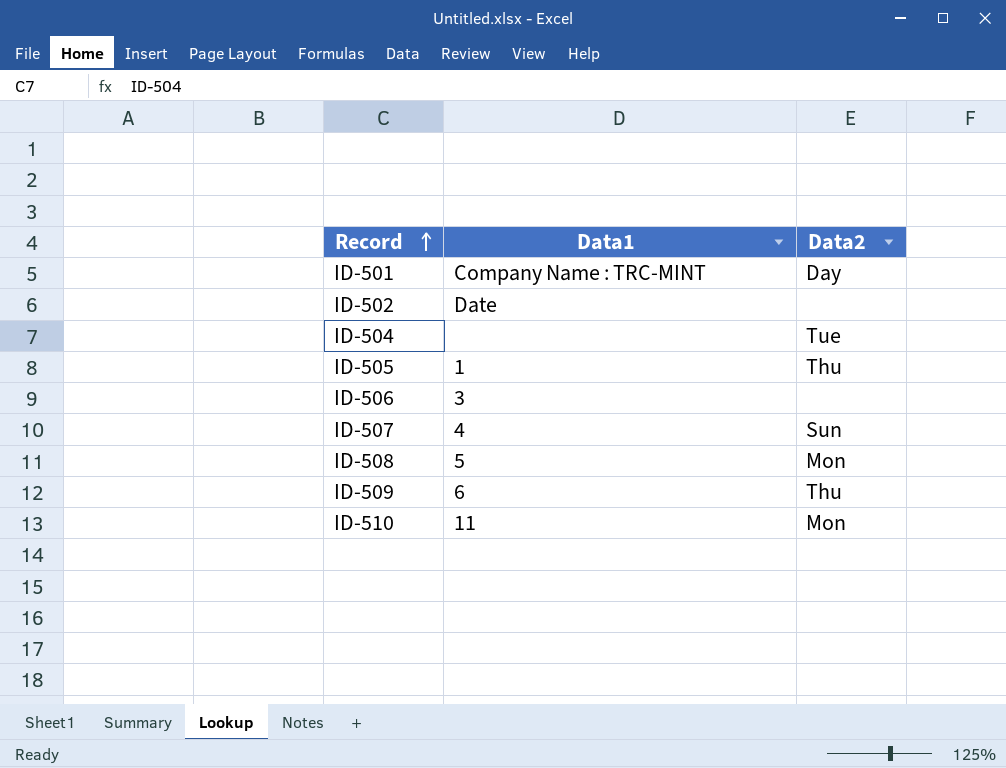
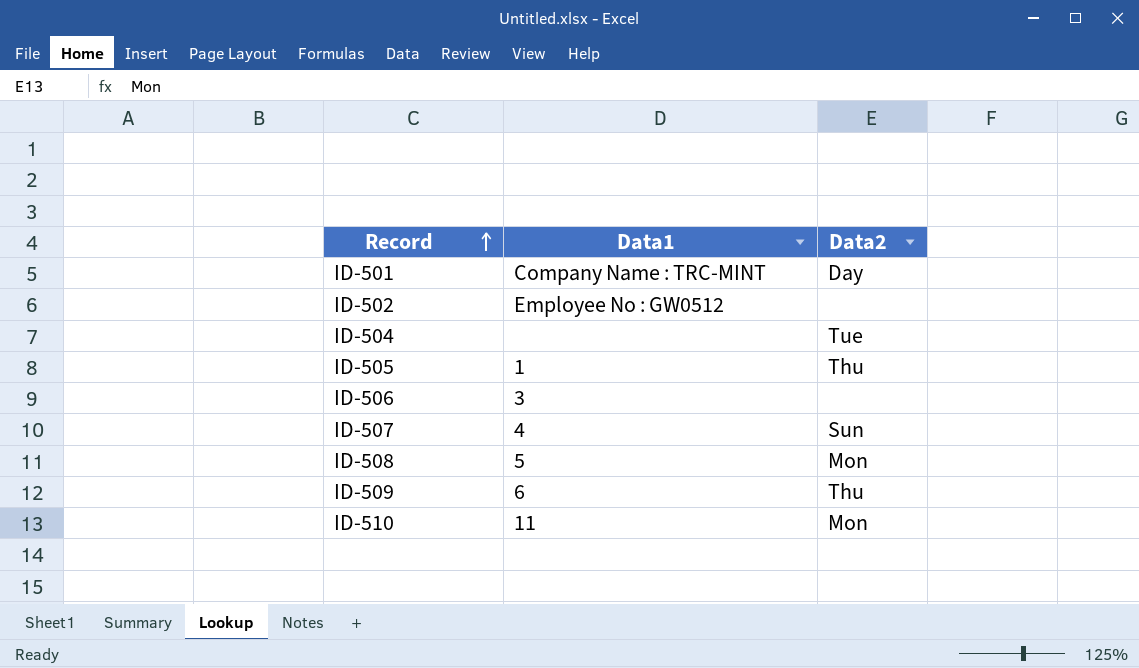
ID-502 | Data1: Date -> Employee No : GW0512

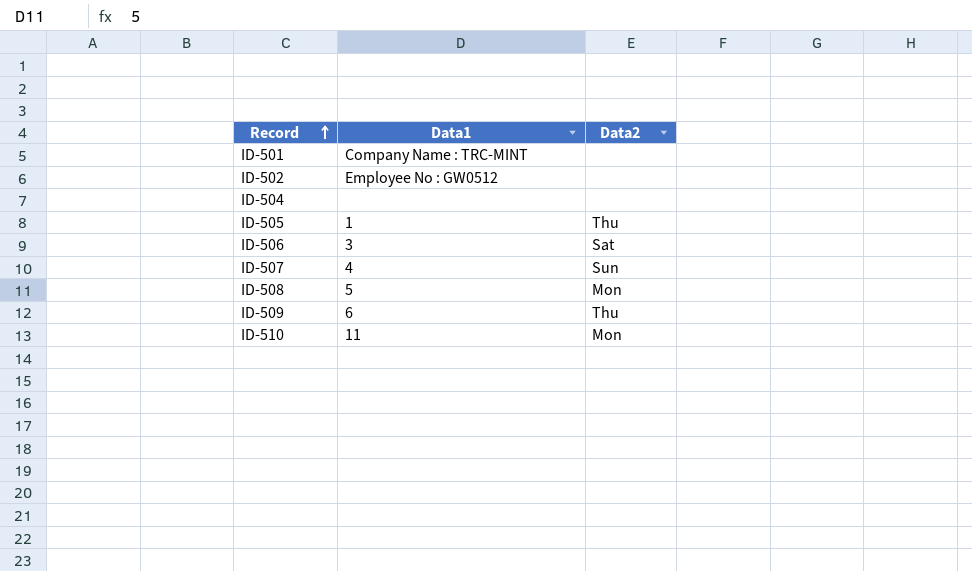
ID-501 | Data2: Day -> none
ID-504 | Data2: Tue -> none
ID-506 | Data2: none -> Sat

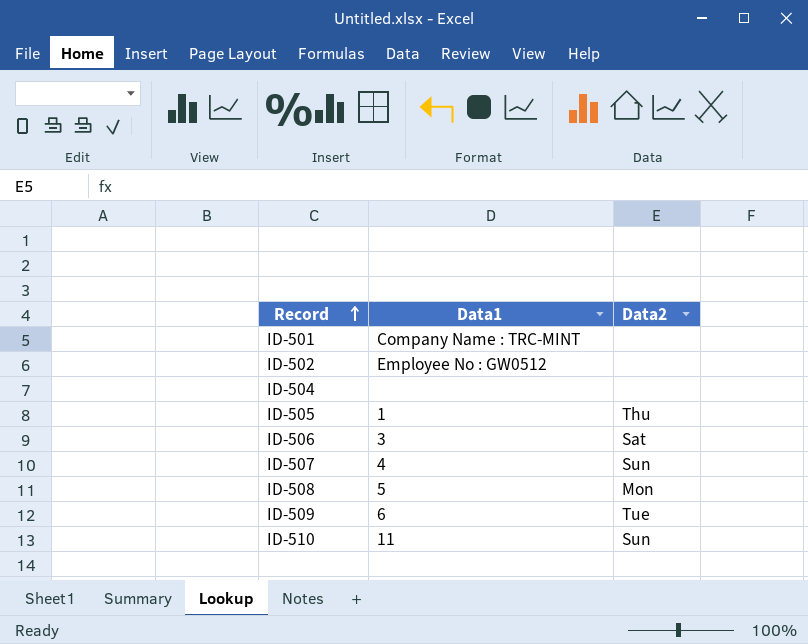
ID-509 | Data2: Thu -> Tue
ID-510 | Data2: Mon -> Sun

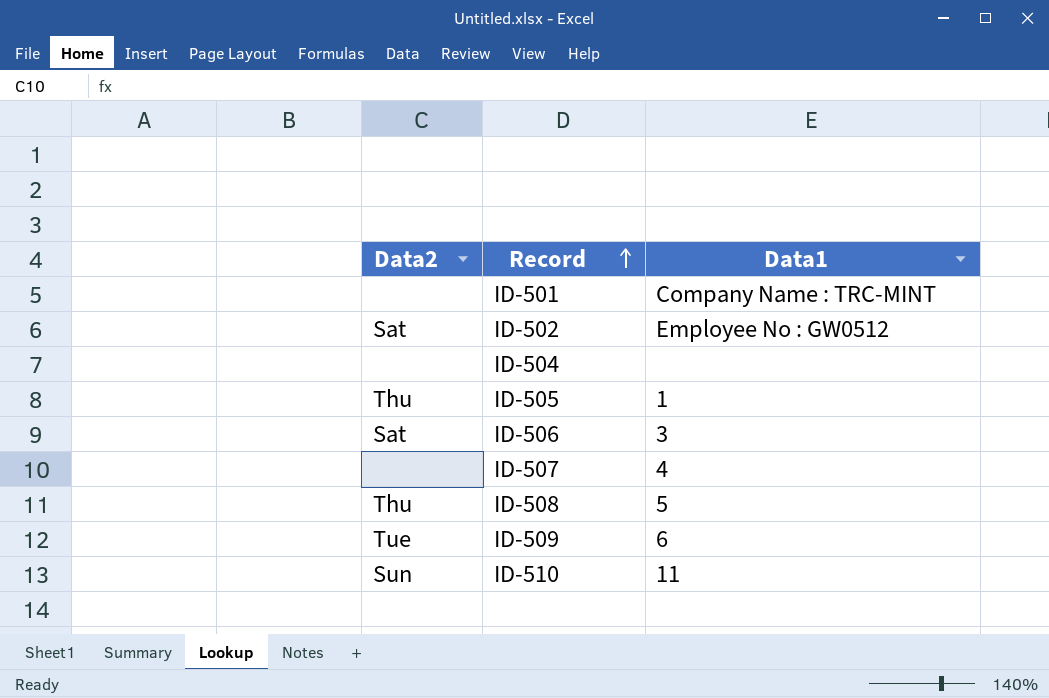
column Data2 | position: 3 -> 1
ID-502 | Data2: none -> Sat
ID-507 | Data2: Sun -> none
ID-508 | Data2: Mon -> Thu

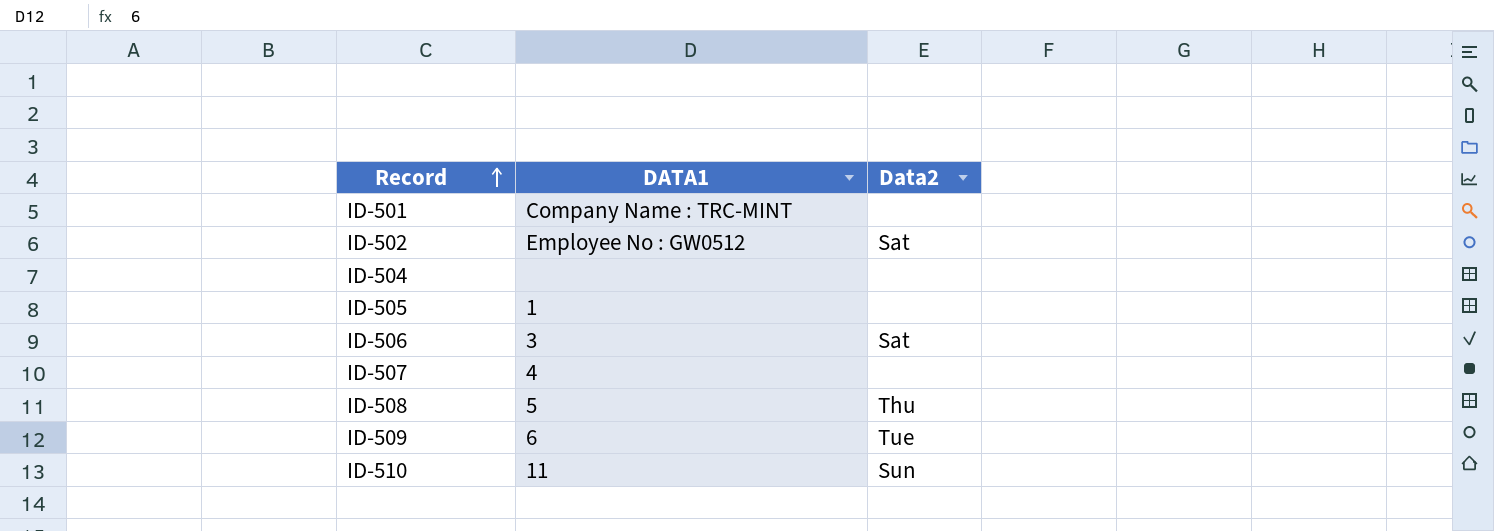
column name: Data1 -> DATA1
column Data2 | position: 1 -> 3
ID-505 | Data2: Thu -> none

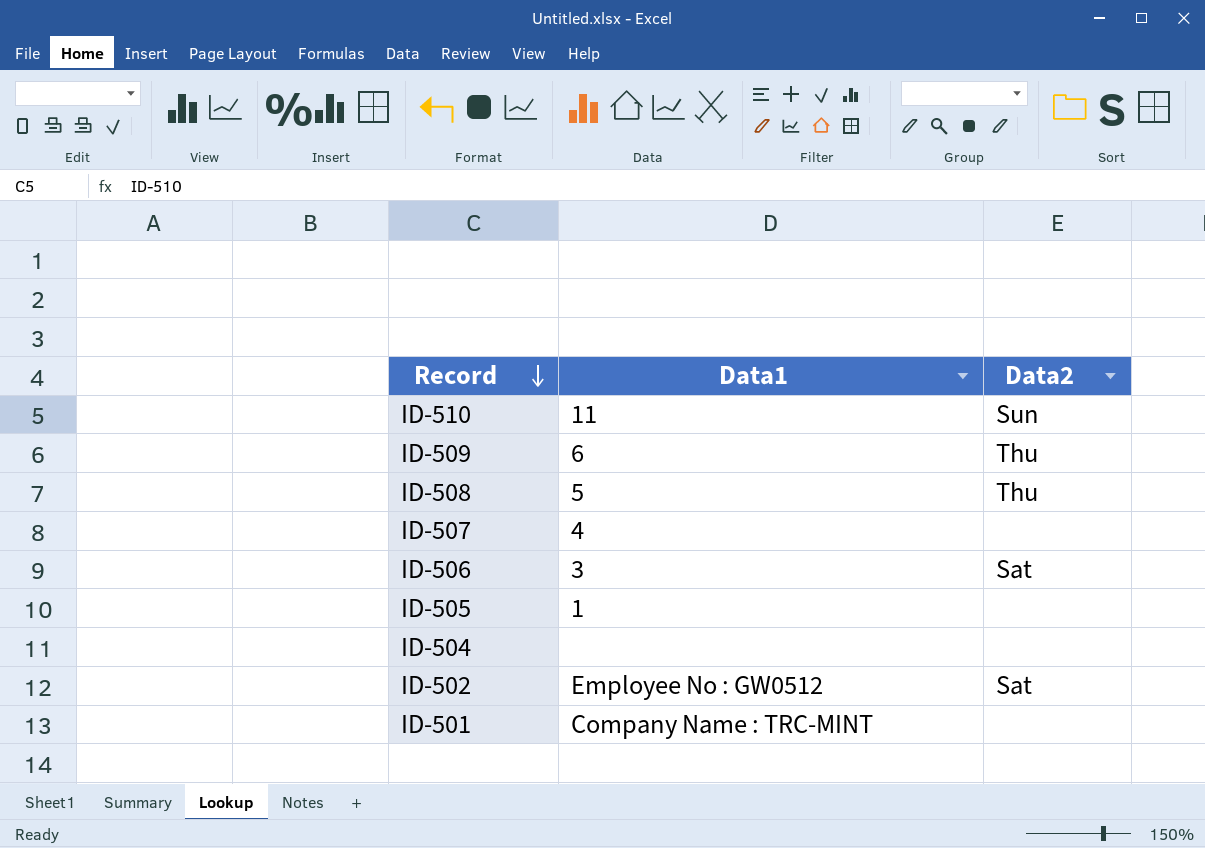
row order: Record ascending -> Record descending
column name: DATA1 -> Data1
ID-509 | Data2: Tue -> Thu

